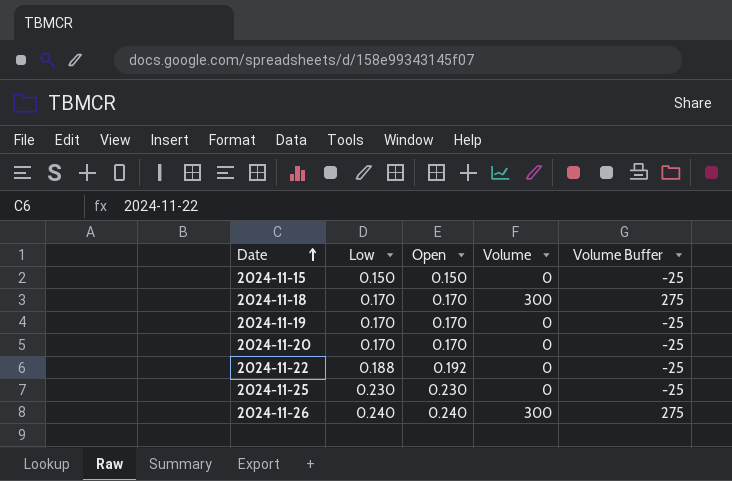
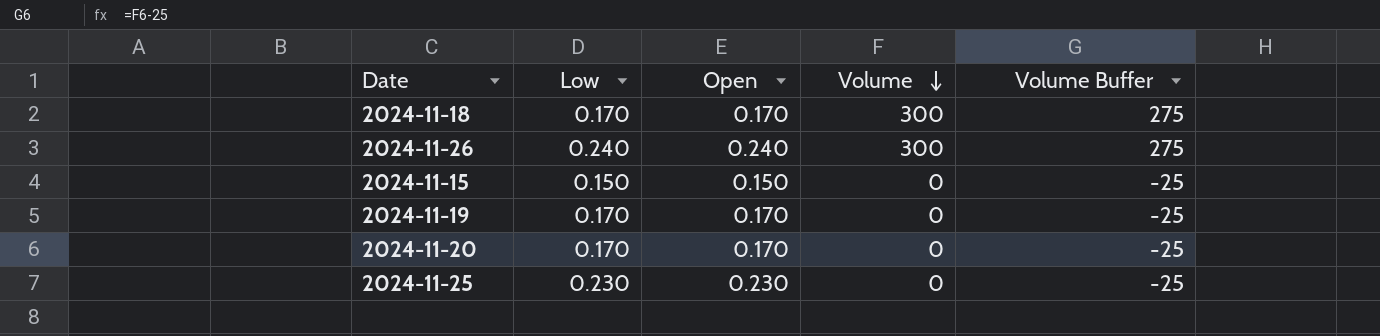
row order: Date ascending -> Volume descending
row 2024-11-22: 0.188 | 0.192 | 0 | -25 -> none

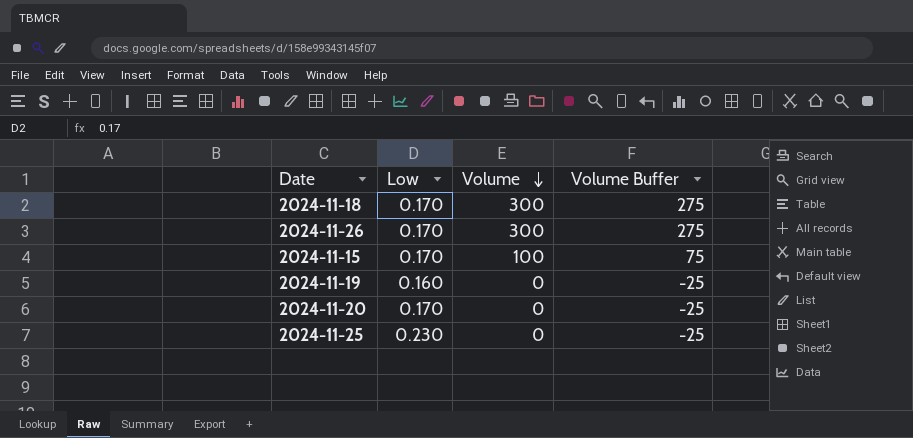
column Open | position: 3 -> none
2024-11-26 | Low: 0.240 -> 0.170
2024-11-15 | Low: 0.150 -> 0.170
2024-11-15 | Volume: 0 -> 100
2024-11-15 | Volume Buffer: -25 -> 75
2024-11-19 | Low: 0.170 -> 0.160

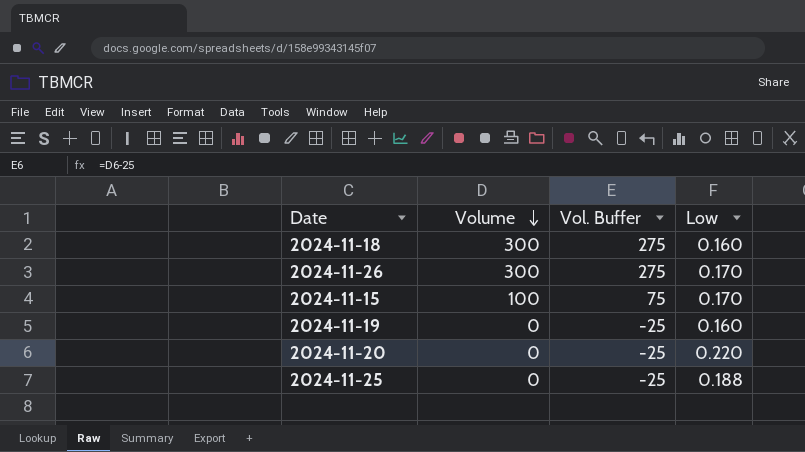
column name: Volume Buffer -> Vol. Buffer
column Low | position: 2 -> 4
2024-11-18 | Low: 0.170 -> 0.160
2024-11-20 | Low: 0.170 -> 0.220
2024-11-25 | Low: 0.230 -> 0.188

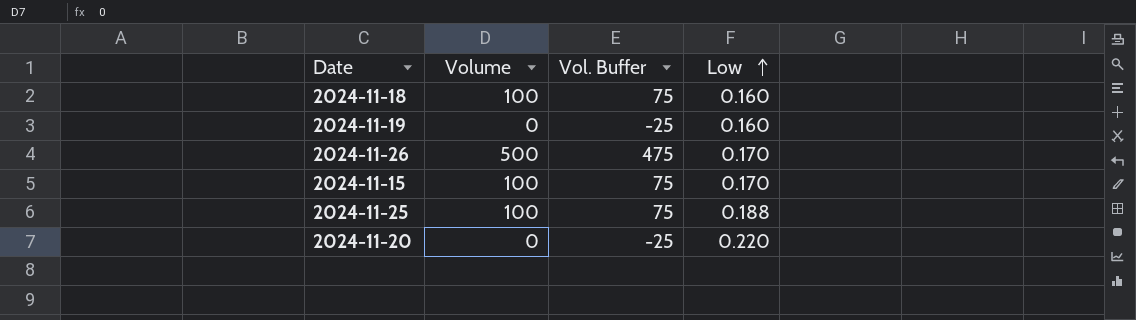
row order: Volume descending -> Low ascending
2024-11-18 | Volume: 300 -> 100
2024-11-18 | Vol. Buffer: 275 -> 75
2024-11-26 | Volume: 300 -> 500
2024-11-26 | Vol. Buffer: 275 -> 475
2024-11-25 | Volume: 0 -> 100
2024-11-25 | Vol. Buffer: -25 -> 75

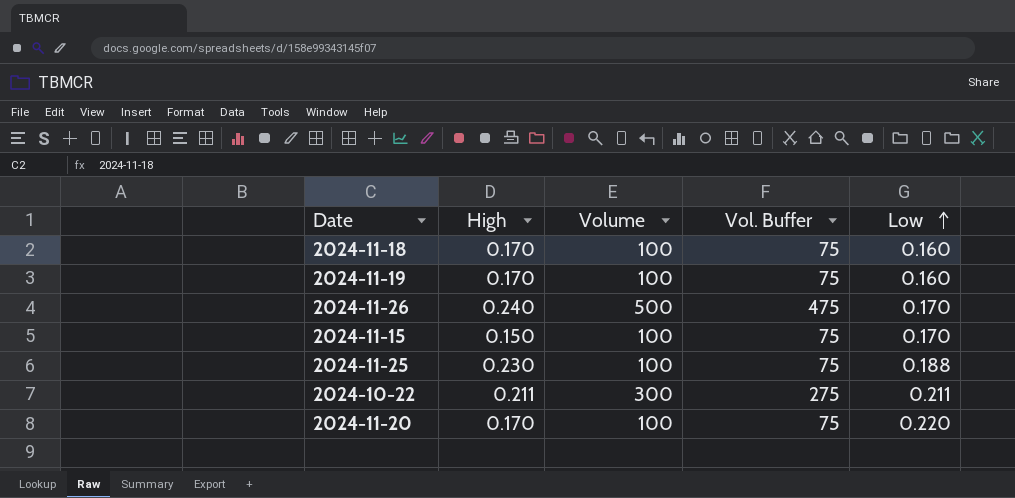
column High | position: none -> 2
2024-11-19 | Volume: 0 -> 100
2024-11-19 | Vol. Buffer: -25 -> 75
row 2024-10-22: none -> 0.211 | 300 | 275 | 0.211
2024-11-20 | Volume: 0 -> 100
2024-11-20 | Vol. Buffer: -25 -> 75

